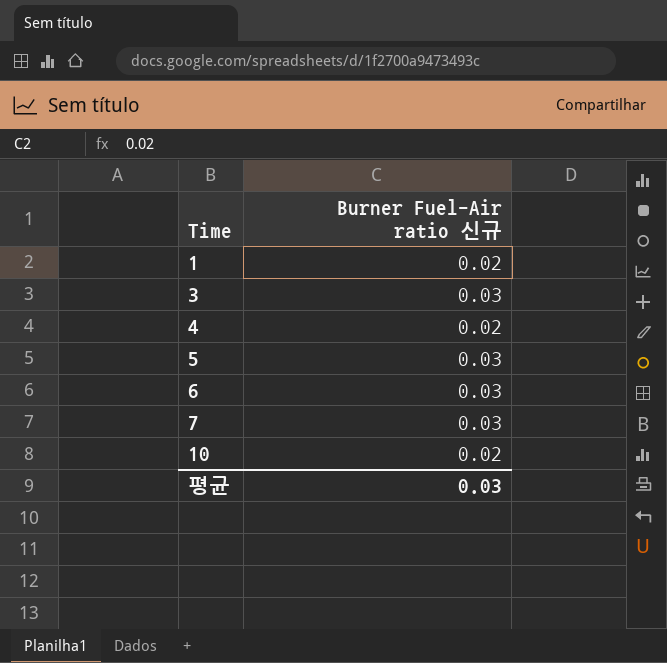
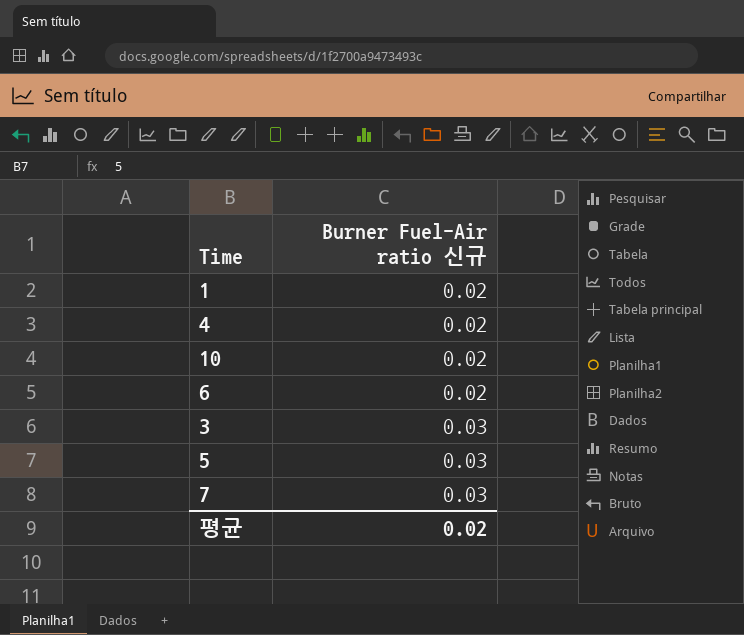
row order: Time ascending -> Burner Fuel-Air ratio 신규 ascending
6 | Burner Fuel-Air ratio 신규: 0.03 -> 0.02
평균 | Burner Fuel-Air ratio 신규: 0.03 -> 0.02

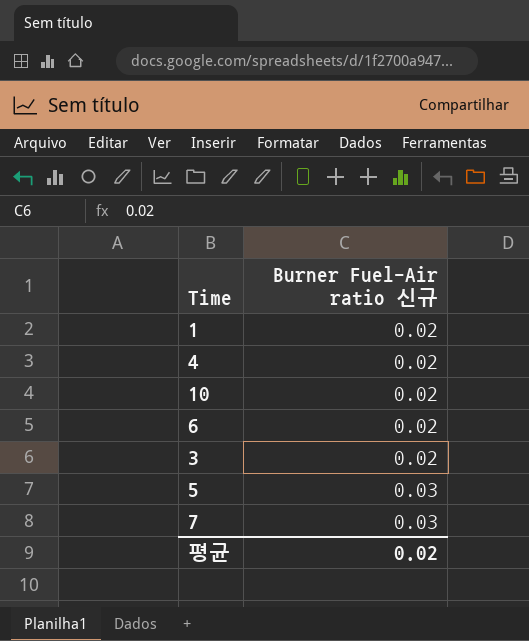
3 | Burner Fuel-Air ratio 신규: 0.03 -> 0.02

